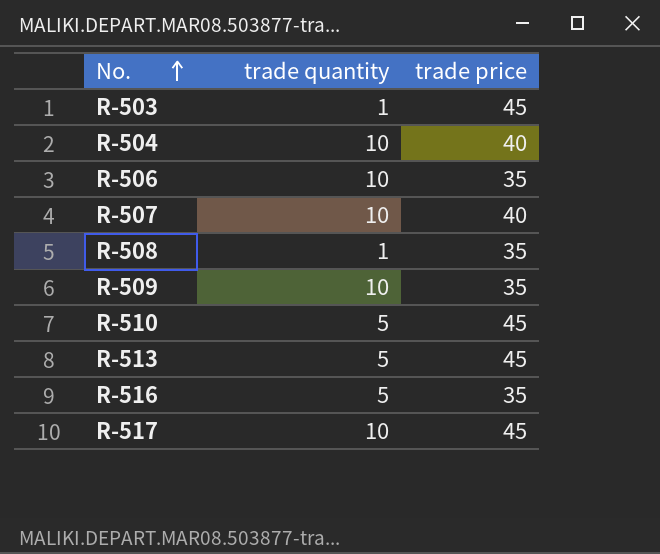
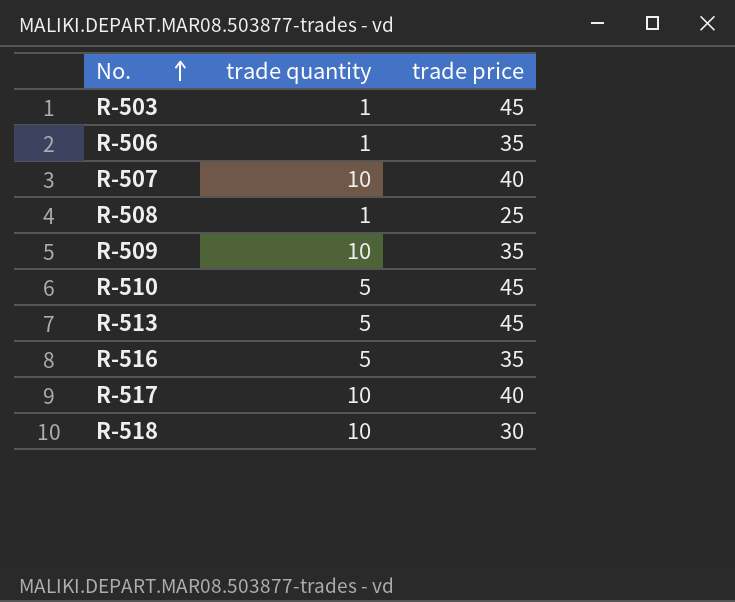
row R-504: 10 | 40 -> none
R-506 | trade quantity: 10 -> 1
R-508 | trade price: 35 -> 25
R-517 | trade price: 45 -> 40
row R-518: none -> 10 | 30

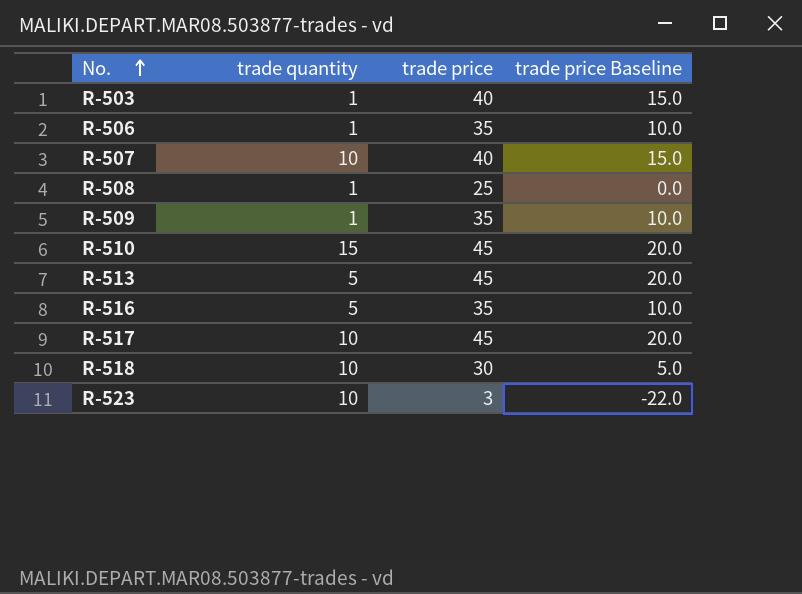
column trade price Baseline | formula: none -> [trade price] - 25
R-503 | trade price: 45 -> 40
R-509 | trade quantity: 10 -> 1
R-510 | trade quantity: 5 -> 15
R-517 | trade price: 40 -> 45
row R-523: none -> 10 | 3 | -22.0

